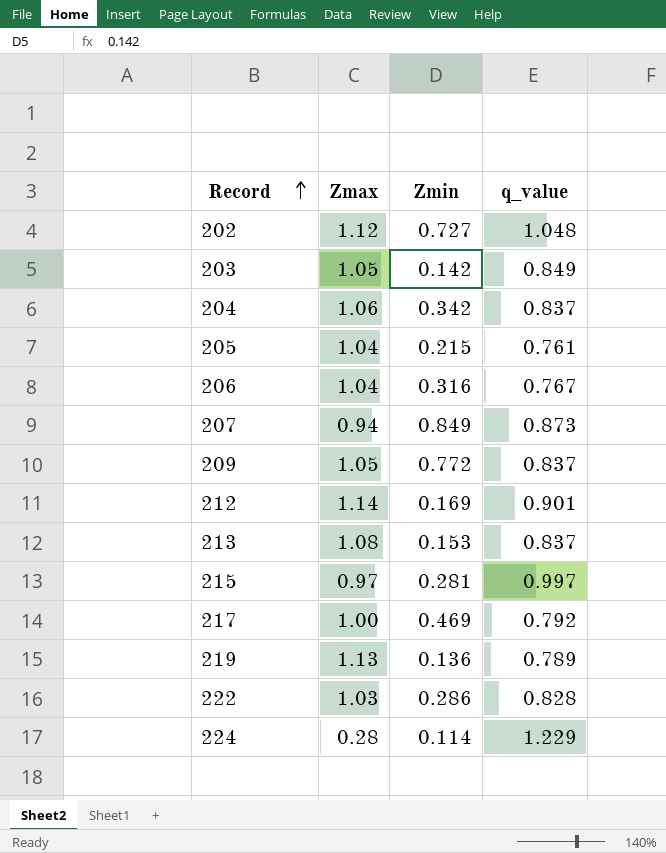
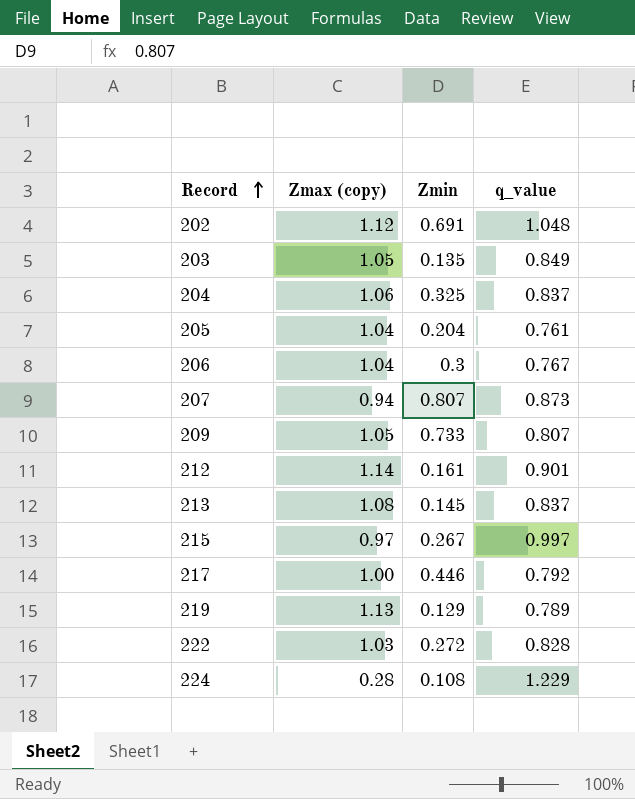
column name: Zmax -> Zmax (copy)
202 | Zmin: 0.727 -> 0.691
203 | Zmin: 0.142 -> 0.135
204 | Zmin: 0.342 -> 0.325
205 | Zmin: 0.215 -> 0.204
206 | Zmin: 0.316 -> 0.3
207 | Zmin: 0.849 -> 0.807
209 | Zmin: 0.772 -> 0.733
209 | q_value: 0.837 -> 0.807
212 | Zmin: 0.169 -> 0.161
213 | Zmin: 0.153 -> 0.145
215 | Zmin: 0.281 -> 0.267
217 | Zmin: 0.469 -> 0.446
219 | Zmin: 0.136 -> 0.129
222 | Zmin: 0.286 -> 0.272
224 | Zmin: 0.114 -> 0.108

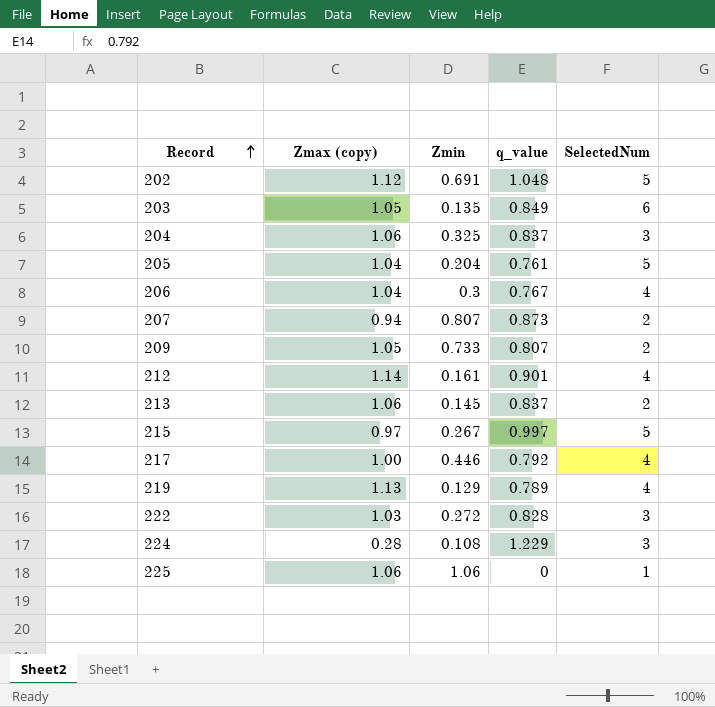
column SelectedNum | position: none -> 5
213 | Zmax (copy): 1.08 -> 1.06
row 225: none -> 1.06 | 1.06 | 0 | 1

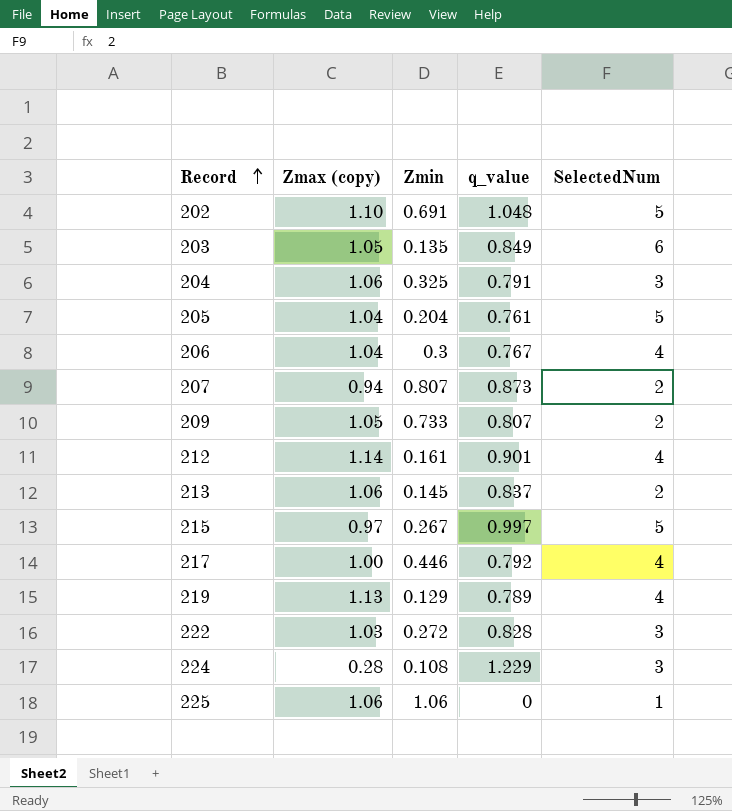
202 | Zmax (copy): 1.12 -> 1.10
204 | q_value: 0.837 -> 0.791

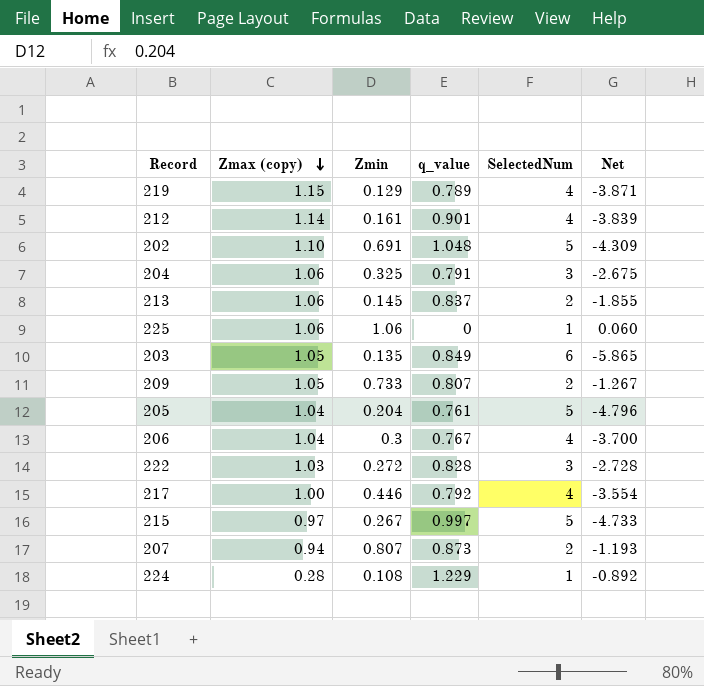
row order: Record ascending -> Zmax (copy) descending
column Net | formula: none -> [Zmin] - [SelectedNum]
219 | Zmax (copy): 1.13 -> 1.15
224 | SelectedNum: 3 -> 1

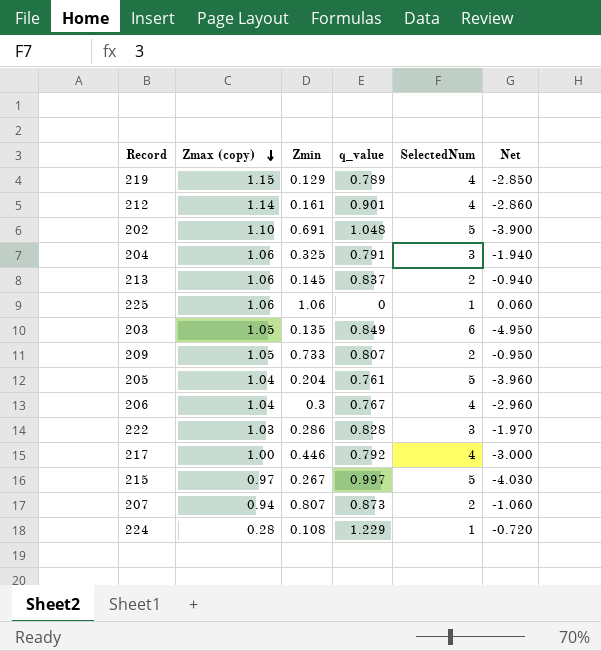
column Net | formula: [Zmin] - [SelectedNum] -> [Zmax (copy)] - [SelectedNum]
222 | Zmin: 0.272 -> 0.286

